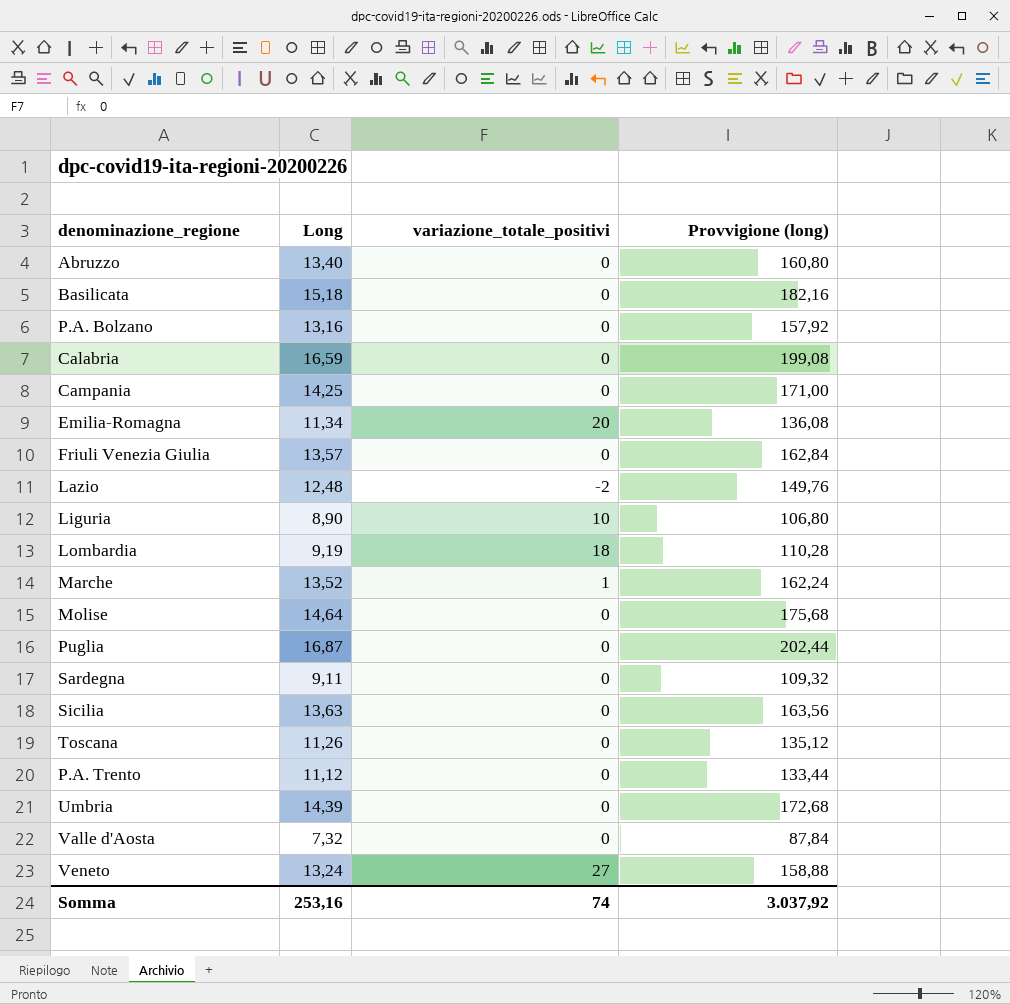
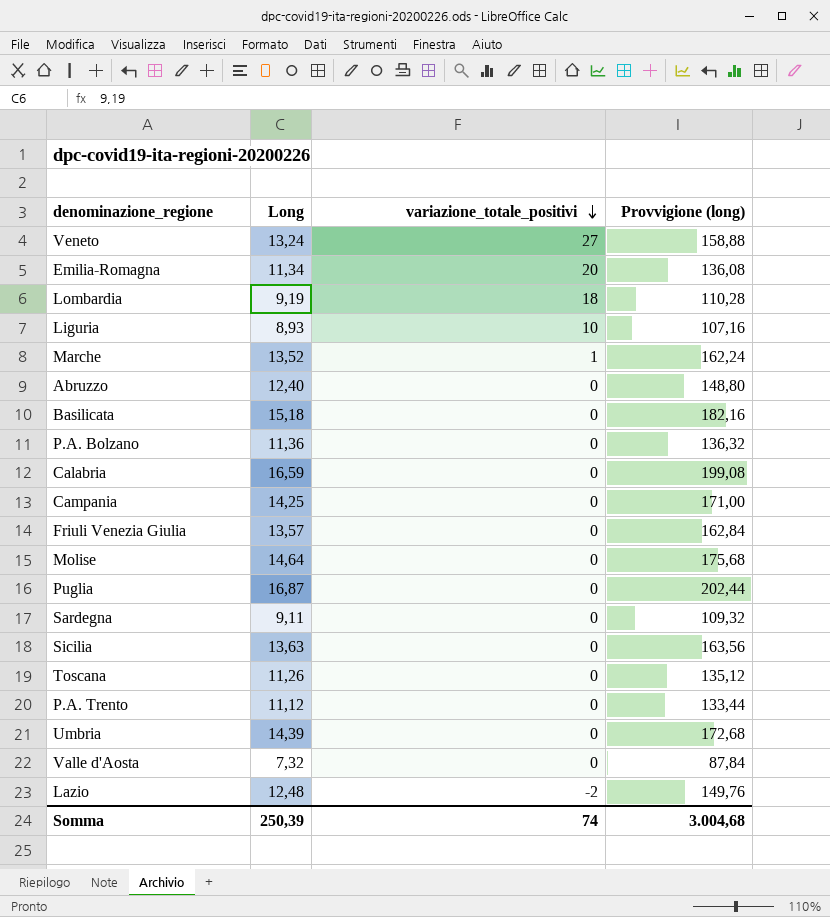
row order: none -> variazione_totale_positivi descending
Liguria | Long: 8,90 -> 8,93
Liguria | Provvigione (long): 106,80 -> 107,16
Abruzzo | Long: 13,40 -> 12,40
Abruzzo | Provvigione (long): 160,80 -> 148,80
P.A. Bolzano | Long: 13,16 -> 11,36
P.A. Bolzano | Provvigione (long): 157,92 -> 136,32
Somma | Long: 253,16 -> 250,39
Somma | Provvigione (long): 3.037,92 -> 3.004,68

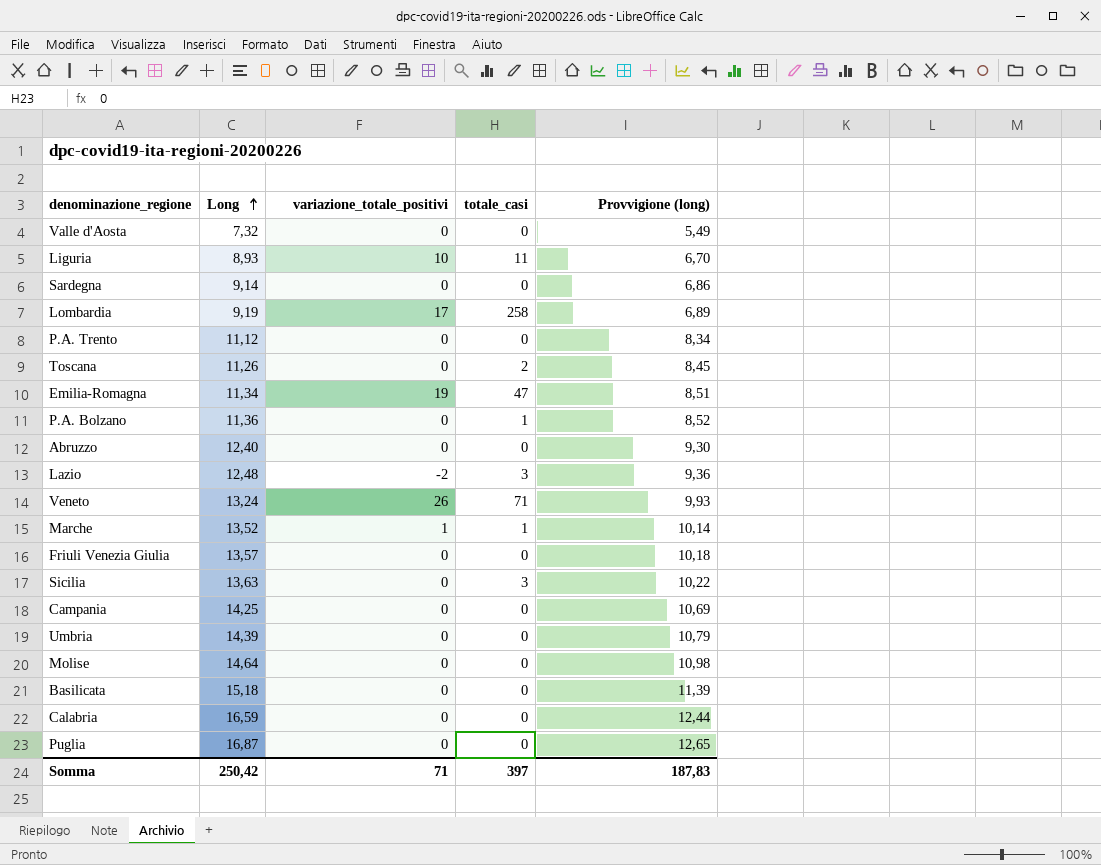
row order: variazione_totale_positivi descending -> Long ascending
column totale_casi | position: none -> 4
column Provvigione (long) | formula: [Long] * 12 -> [Long] * 0,75
Sardegna | Long: 9,11 -> 9,14
Lombardia | variazione_totale_positivi: 18 -> 17
Emilia-Romagna | variazione_totale_positivi: 20 -> 19
Veneto | variazione_totale_positivi: 27 -> 26
Somma | Long: 250,39 -> 250,42
Somma | variazione_totale_positivi: 74 -> 71
Somma | Provvigione (long): 3.004,68 -> 187,83

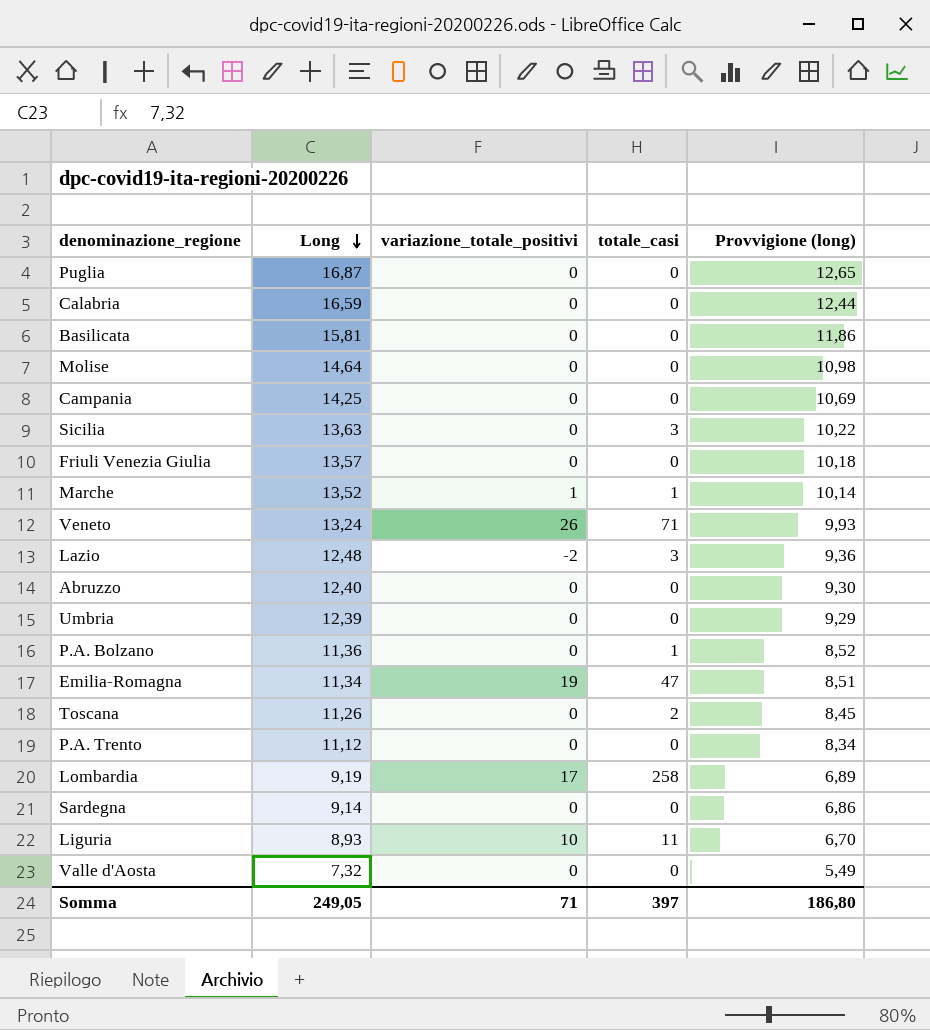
row order: Long ascending -> Long descending
Basilicata | Long: 15,18 -> 15,81
Basilicata | Provvigione (long): 11,39 -> 11,86
Umbria | Long: 14,39 -> 12,39
Umbria | Provvigione (long): 10,79 -> 9,29
Somma | Long: 250,42 -> 249,05
Somma | Provvigione (long): 187,83 -> 186,80

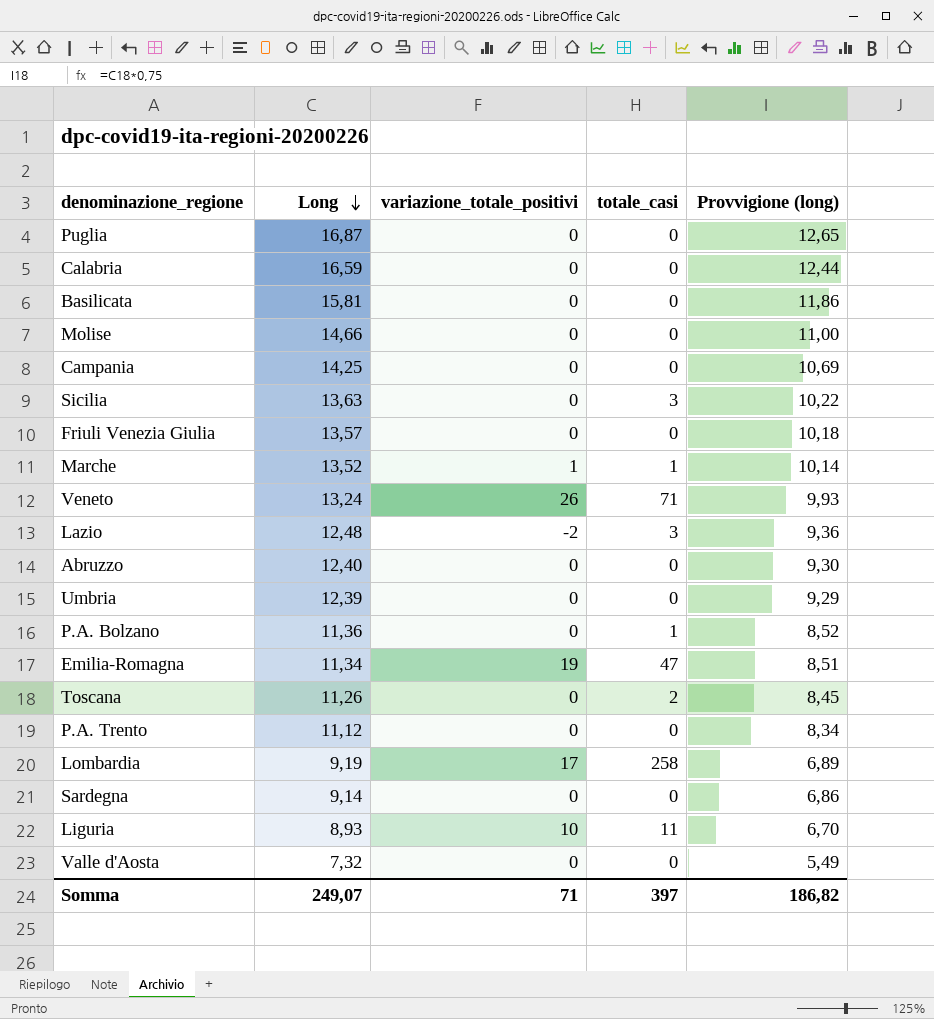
Molise | Long: 14,64 -> 14,66
Molise | Provvigione (long): 10,98 -> 11,00
Somma | Long: 249,05 -> 249,07
Somma | Provvigione (long): 186,80 -> 186,82

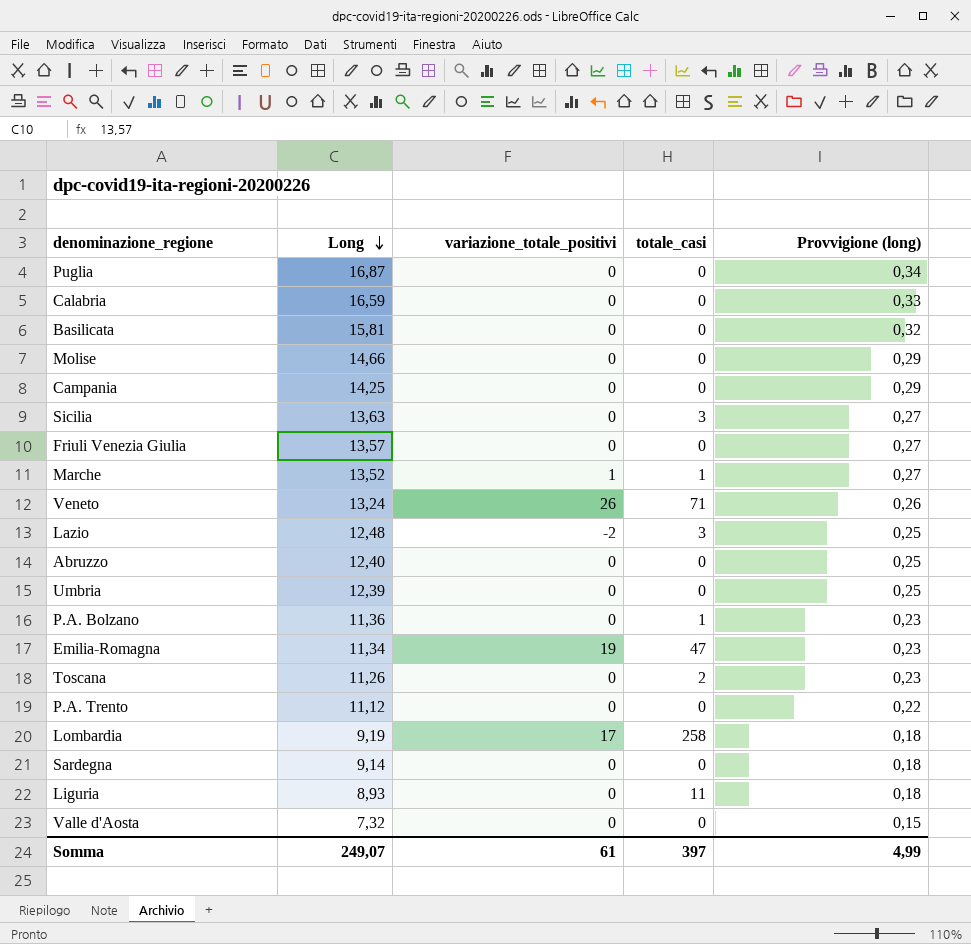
column Provvigione (long) | formula: [Long] * 0,75 -> [Long] * 0,02
Liguria | variazione_totale_positivi: 10 -> 0
Somma | variazione_totale_positivi: 71 -> 61
Somma | Provvigione (long): 186,82 -> 4,99

